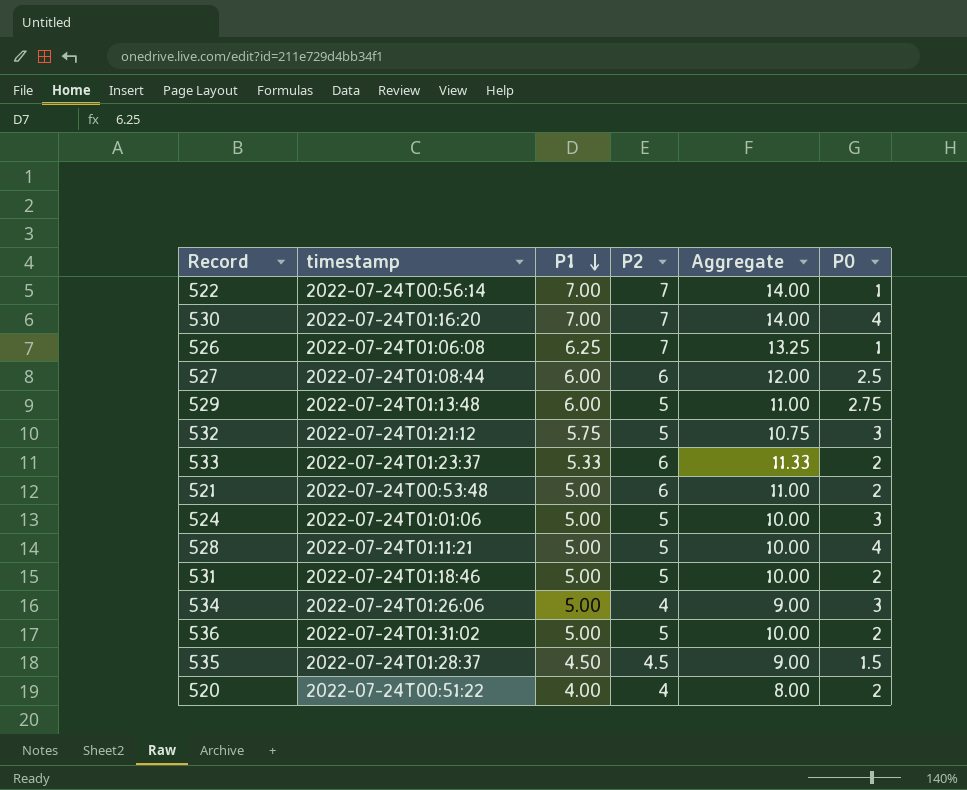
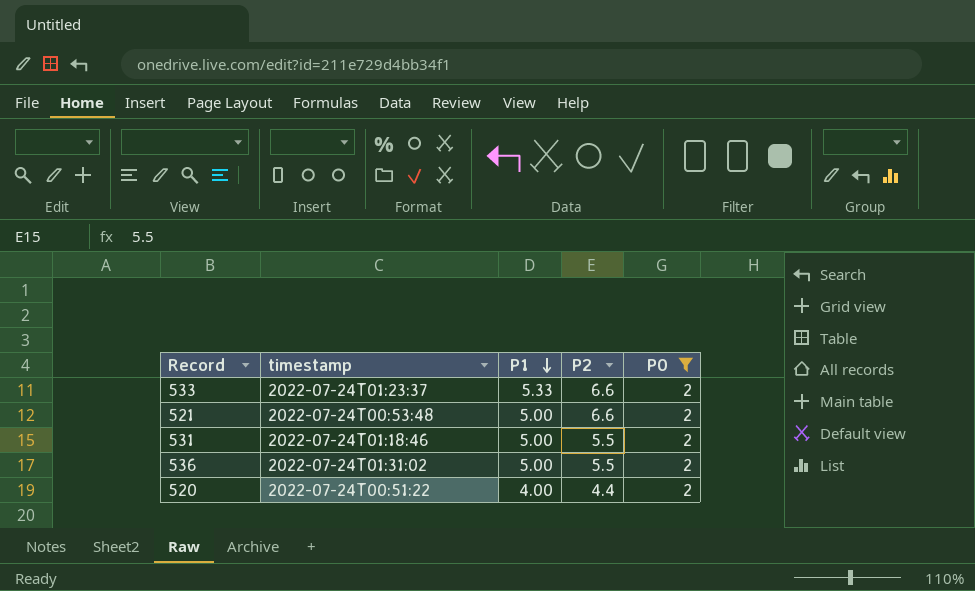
filter: none -> P0 = 2
column Aggregate | formula: [P1] + [P2] -> none
533 | P2: 6 -> 6.6
521 | P2: 6 -> 6.6
531 | P2: 5 -> 5.5
536 | P2: 5 -> 5.5
520 | P2: 4 -> 4.4

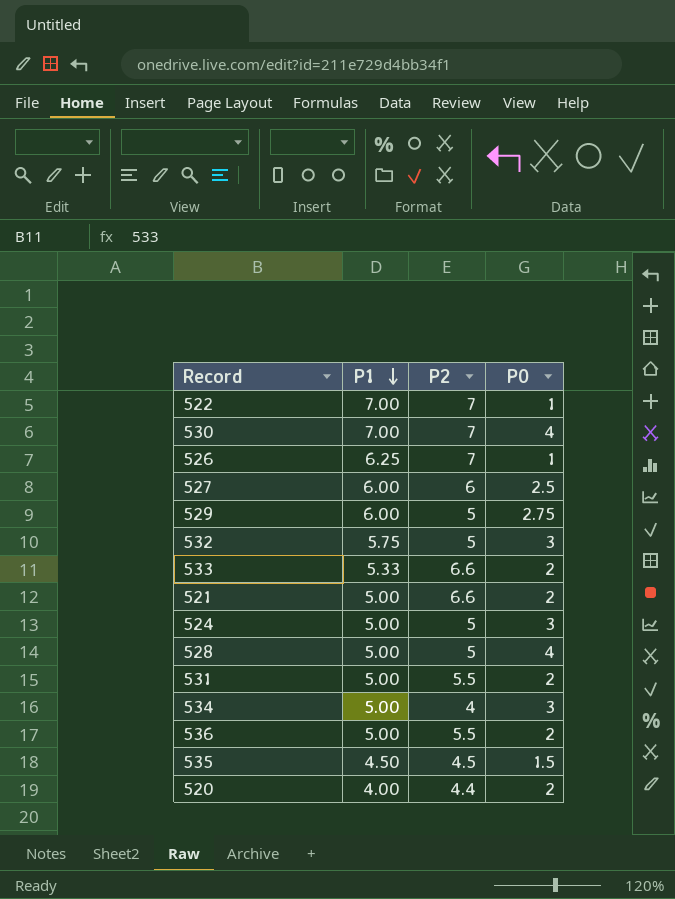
filter: P0 = 2 -> none
column timestamp | position: 2 -> none

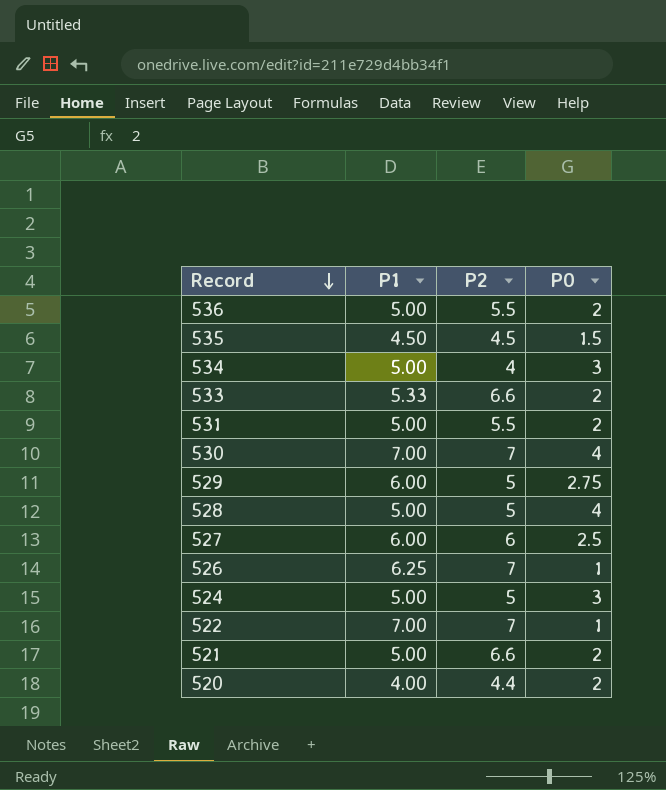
row order: P1 descending -> Record descending
row 532: 5.75 | 5 | 3 -> none

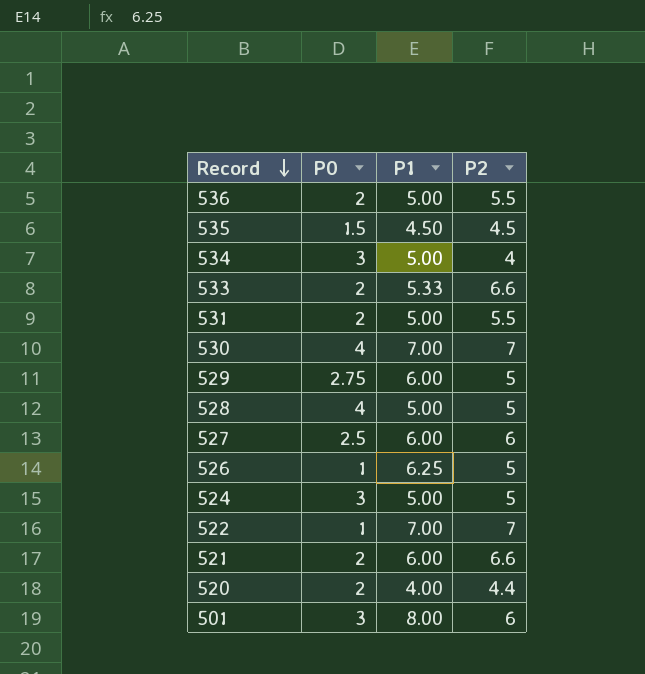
column P0 | position: 4 -> 2
526 | P2: 7 -> 5
521 | P1: 5.00 -> 6.00
row 501: none -> 3 | 8.00 | 6

